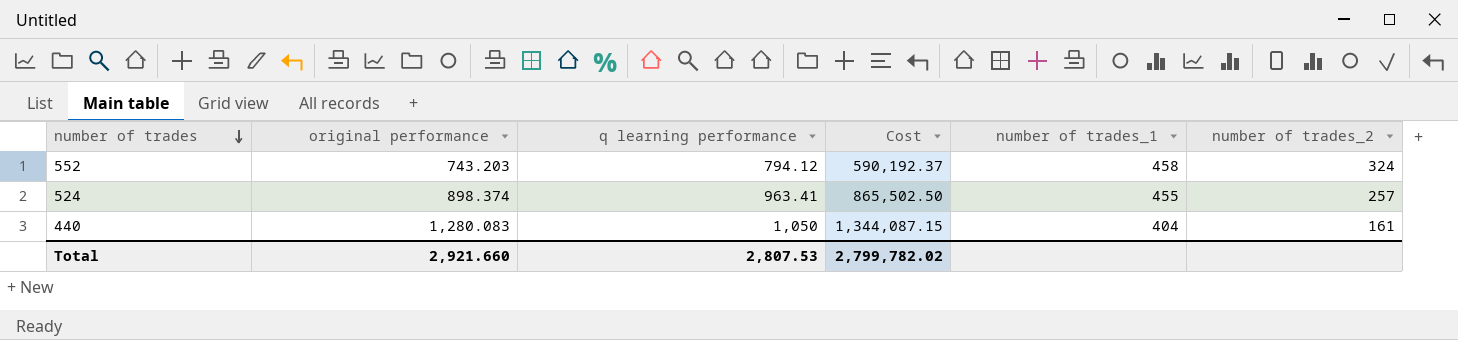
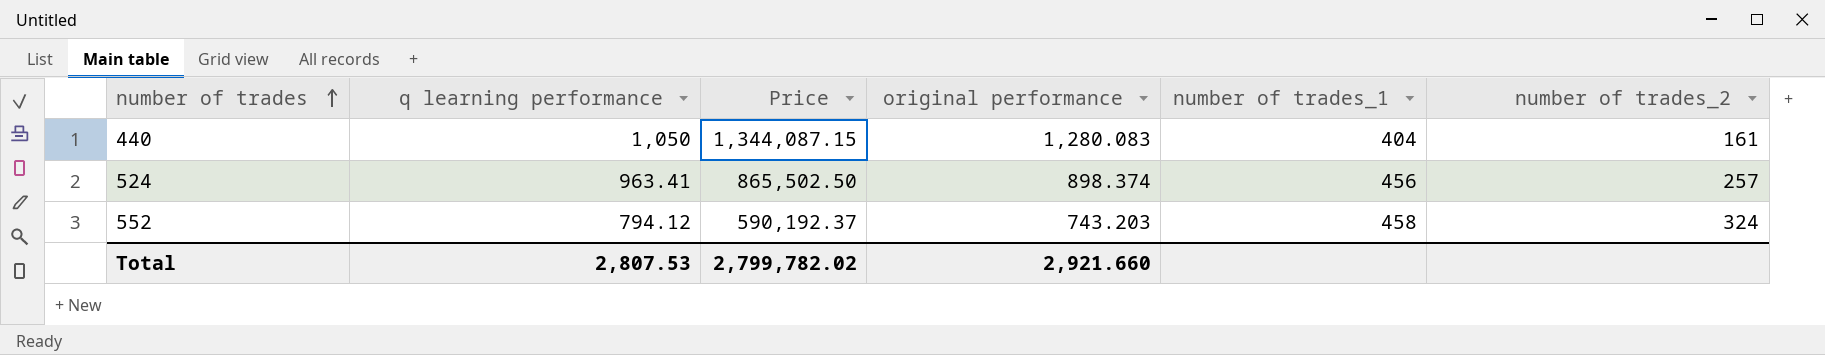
row order: number of trades descending -> number of trades ascending
column name: Cost -> Price
column original performance | position: 2 -> 4
524 | number of trades_1: 455 -> 456

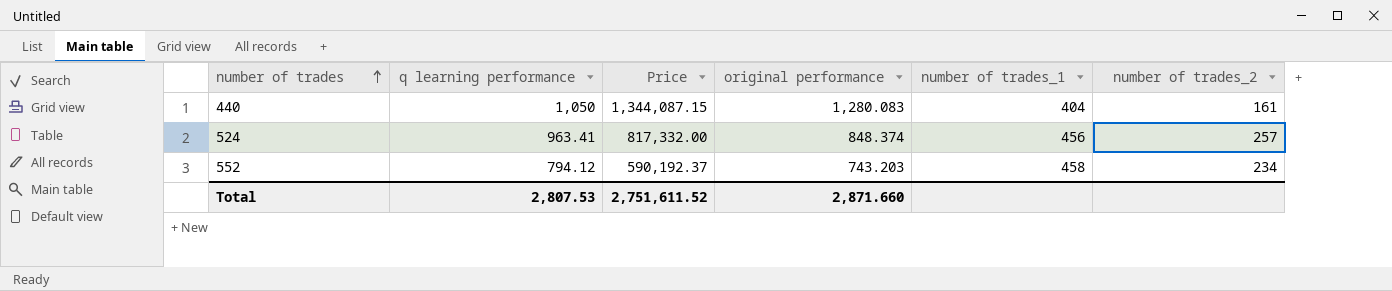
524 | Price: 865,502.50 -> 817,332.00
524 | original performance: 898.374 -> 848.374
552 | number of trades_2: 324 -> 234
Total | Price: 2,799,782.02 -> 2,751,611.52
Total | original performance: 2,921.660 -> 2,871.660

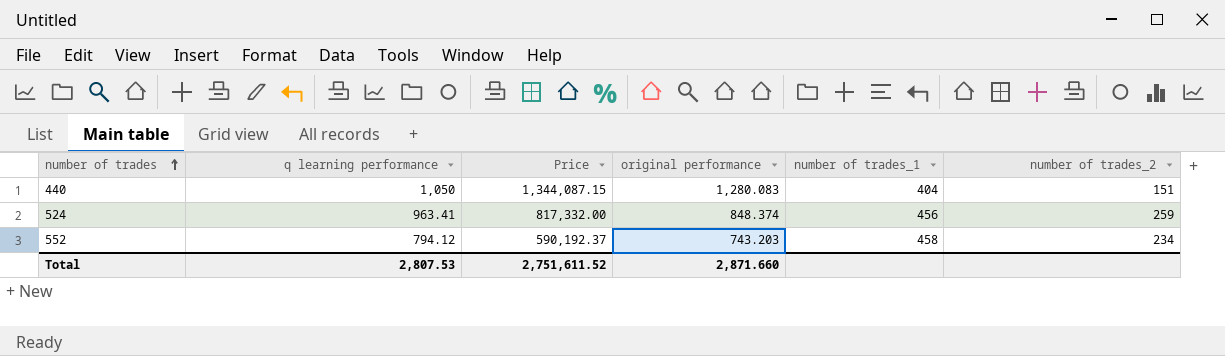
440 | number of trades_2: 161 -> 151
524 | number of trades_2: 257 -> 259

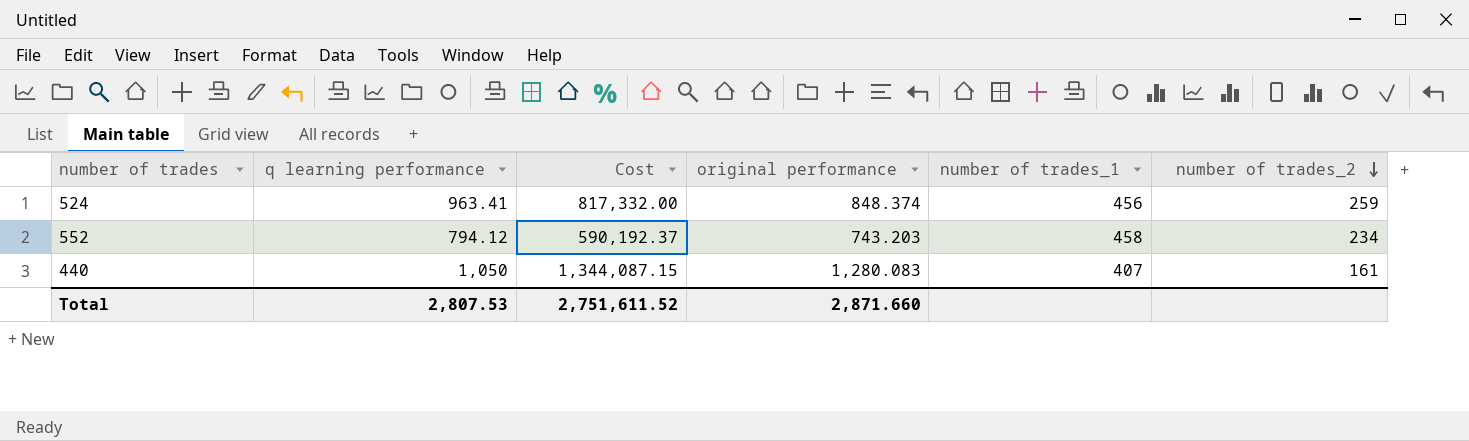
row order: number of trades ascending -> number of trades_2 descending
column name: Price -> Cost
440 | number of trades_1: 404 -> 407
440 | number of trades_2: 151 -> 161

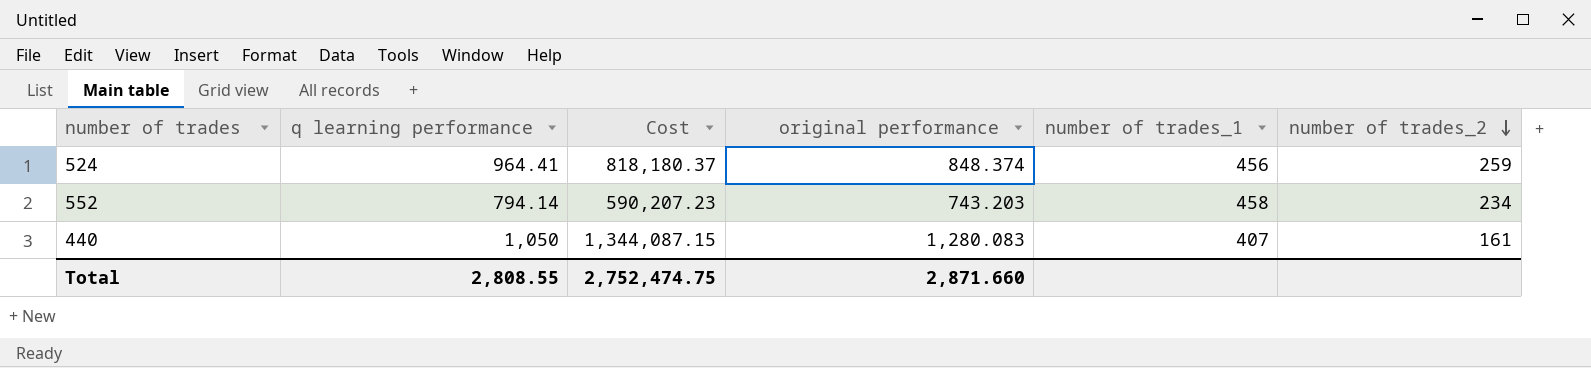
524 | q learning performance: 963.41 -> 964.41
524 | Cost: 817,332.00 -> 818,180.37
552 | q learning performance: 794.12 -> 794.14
552 | Cost: 590,192.37 -> 590,207.23
Total | q learning performance: 2,807.53 -> 2,808.55
Total | Cost: 2,751,611.52 -> 2,752,474.75

